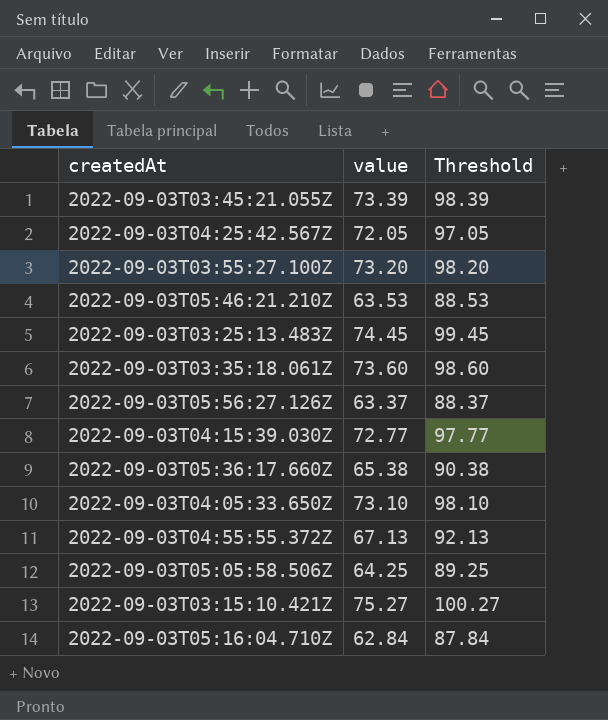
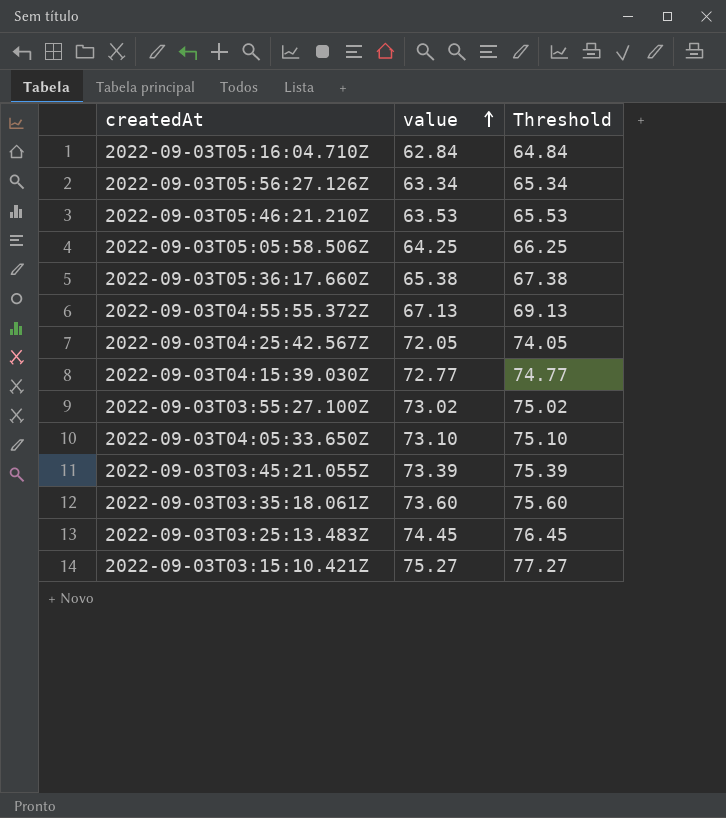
row order: none -> value ascending
column Threshold | formula: [value] + 25 -> [value] + 2
2022-09-03T05:56:27.126Z | value: 63.37 -> 63.34
2022-09-03T03:55:27.100Z | value: 73.20 -> 73.02

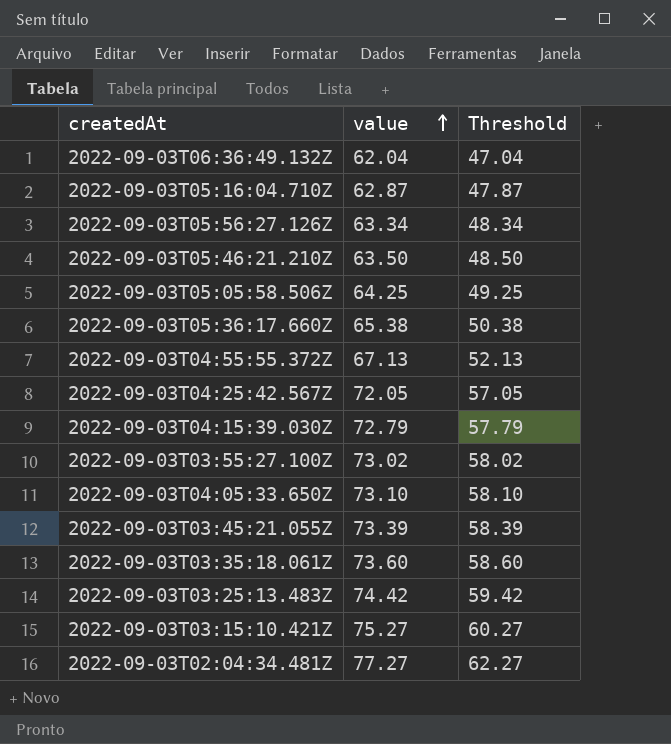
column Threshold | formula: [value] + 2 -> [value] - 15
row 2022-09-03T06:36:49.132Z: none -> 62.04 | 47.04
2022-09-03T05:16:04.710Z | value: 62.84 -> 62.87
2022-09-03T05:46:21.210Z | value: 63.53 -> 63.50
2022-09-03T04:15:39.030Z | value: 72.77 -> 72.79
2022-09-03T03:25:13.483Z | value: 74.45 -> 74.42
row 2022-09-03T02:04:34.481Z: none -> 77.27 | 62.27

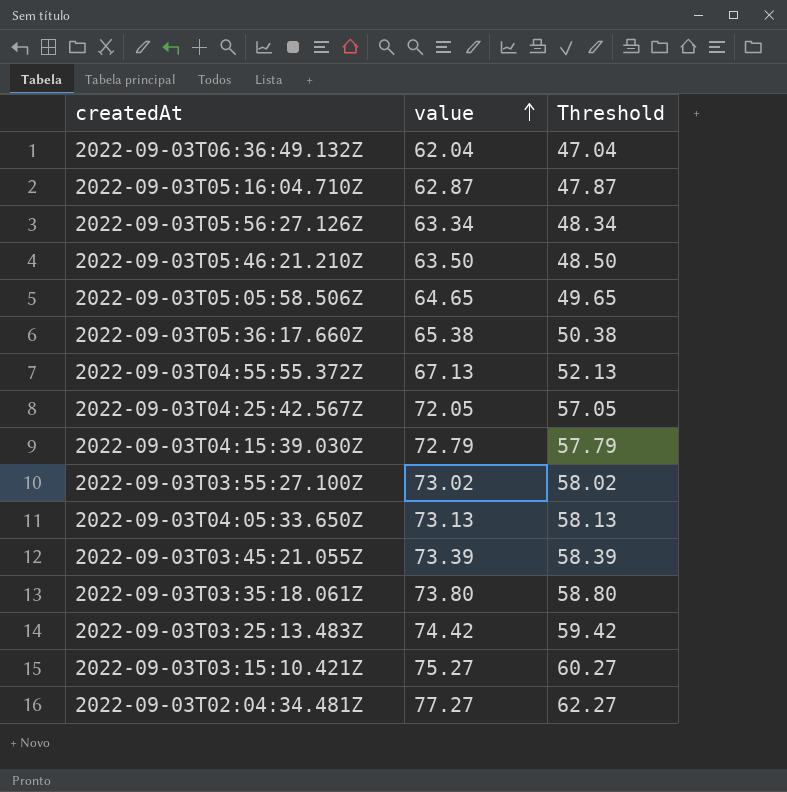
2022-09-03T05:05:58.506Z | value: 64.25 -> 64.65
2022-09-03T05:05:58.506Z | Threshold: 49.25 -> 49.65
2022-09-03T04:05:33.650Z | value: 73.10 -> 73.13
2022-09-03T04:05:33.650Z | Threshold: 58.10 -> 58.13
2022-09-03T03:35:18.061Z | value: 73.60 -> 73.80
2022-09-03T03:35:18.061Z | Threshold: 58.60 -> 58.80

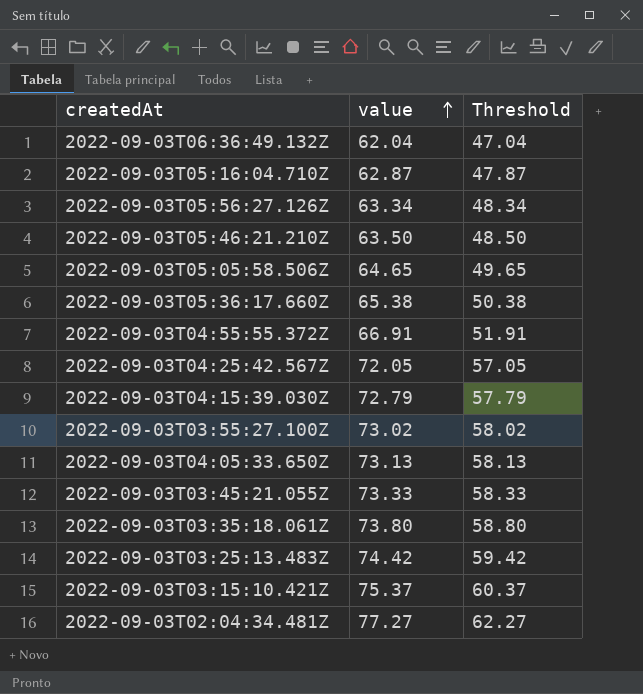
2022-09-03T04:55:55.372Z | value: 67.13 -> 66.91
2022-09-03T04:55:55.372Z | Threshold: 52.13 -> 51.91
2022-09-03T03:45:21.055Z | value: 73.39 -> 73.33
2022-09-03T03:45:21.055Z | Threshold: 58.39 -> 58.33
2022-09-03T03:15:10.421Z | value: 75.27 -> 75.37
2022-09-03T03:15:10.421Z | Threshold: 60.27 -> 60.37

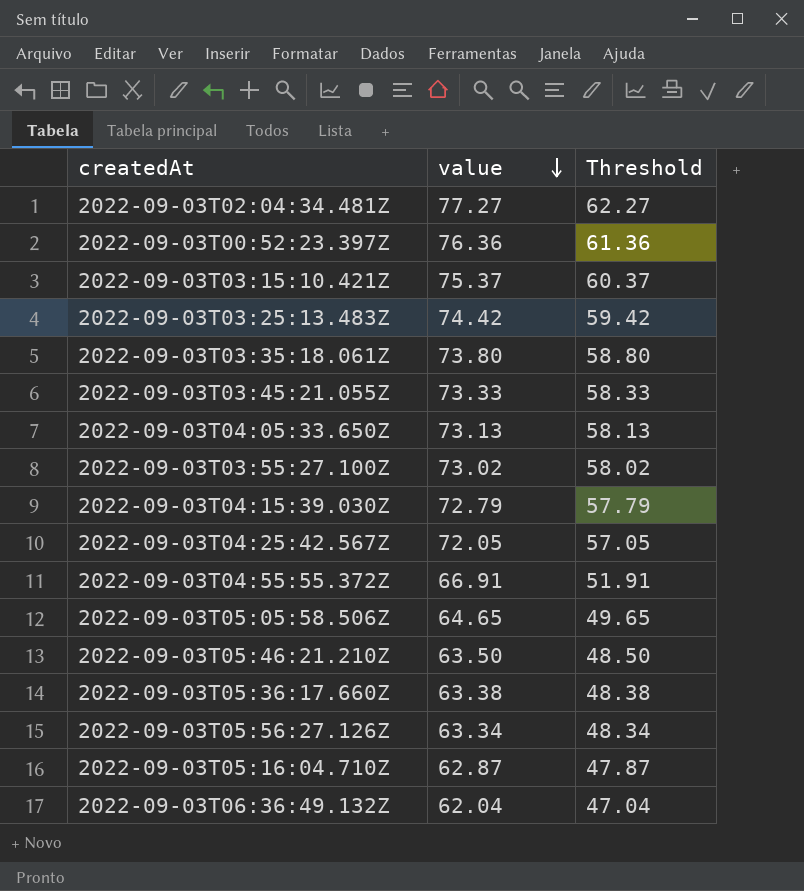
row order: value ascending -> value descending
row 2022-09-03T00:52:23.397Z: none -> 76.36 | 61.36
2022-09-03T05:36:17.660Z | value: 65.38 -> 63.38
2022-09-03T05:36:17.660Z | Threshold: 50.38 -> 48.38

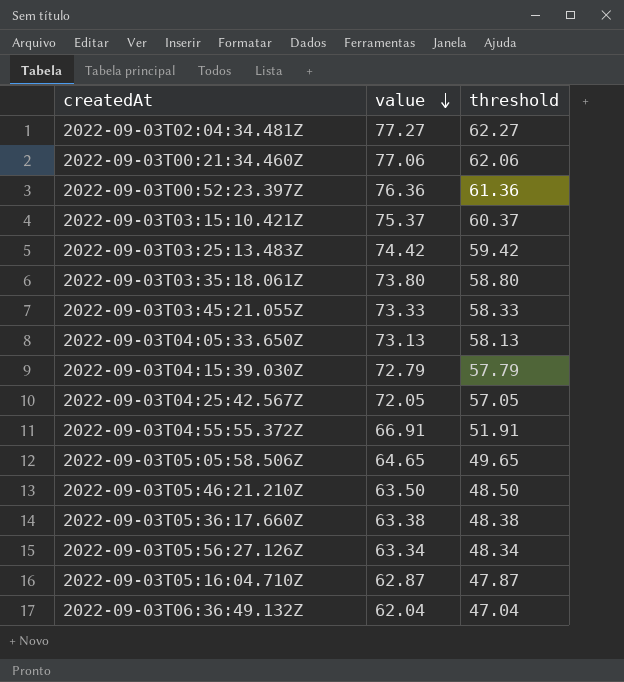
column name: Threshold -> threshold
row 2022-09-03T03:55:27.100Z: 73.02 | 58.02 -> none
row 2022-09-03T00:21:34.460Z: none -> 77.06 | 62.06

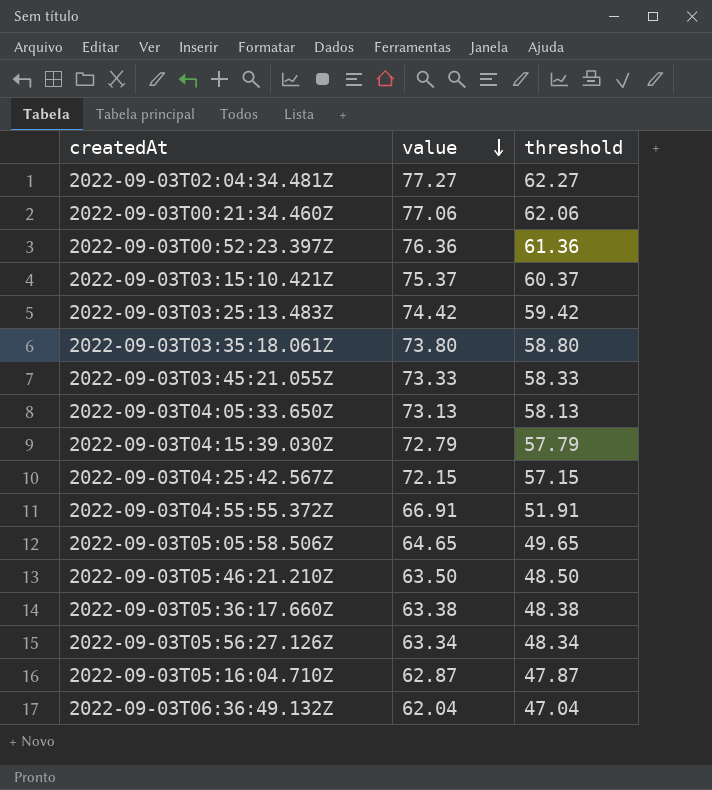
2022-09-03T04:25:42.567Z | value: 72.05 -> 72.15
2022-09-03T04:25:42.567Z | threshold: 57.05 -> 57.15

